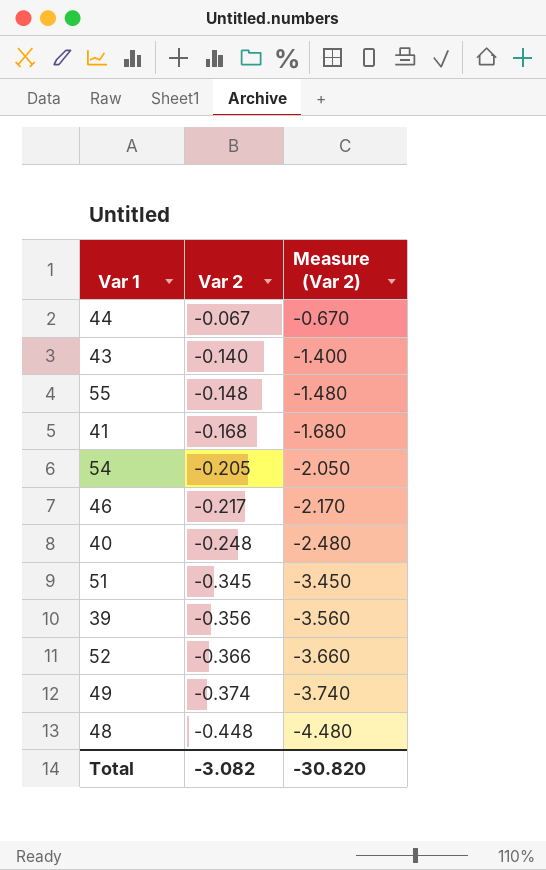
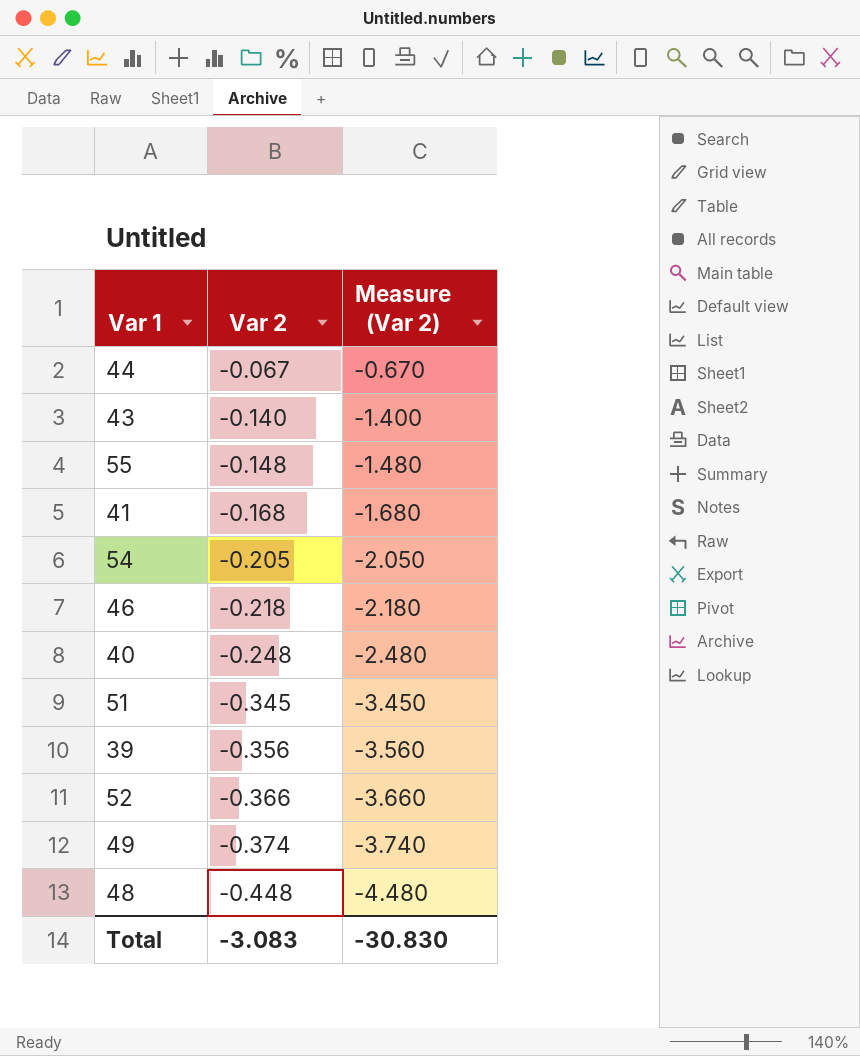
46 | Var 2: -0.217 -> -0.218
46 | Measure (Var 2): -2.170 -> -2.180
Total | Var 2: -3.082 -> -3.083
Total | Measure (Var 2): -30.820 -> -30.830

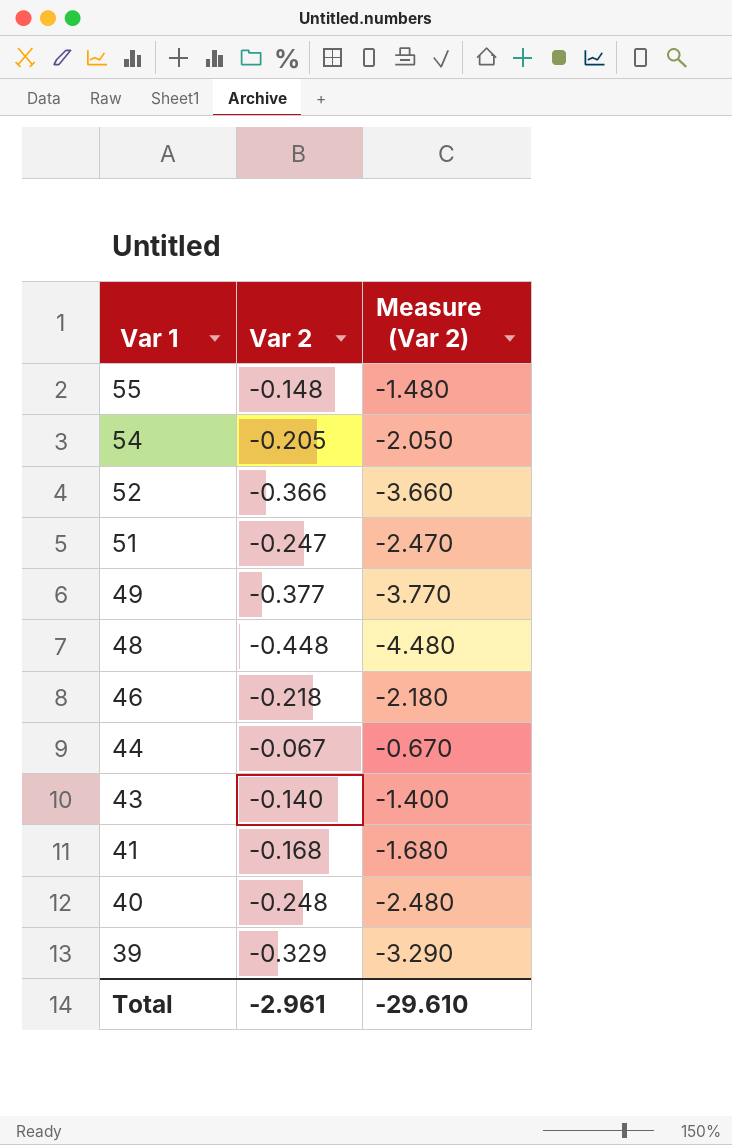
row order: Var 2 descending -> Var 1 descending
51 | Var 2: -0.345 -> -0.247
51 | Measure (Var 2): -3.450 -> -2.470
49 | Var 2: -0.374 -> -0.377
49 | Measure (Var 2): -3.740 -> -3.770
39 | Var 2: -0.356 -> -0.329
39 | Measure (Var 2): -3.560 -> -3.290
Total | Var 2: -3.083 -> -2.961
Total | Measure (Var 2): -30.830 -> -29.610

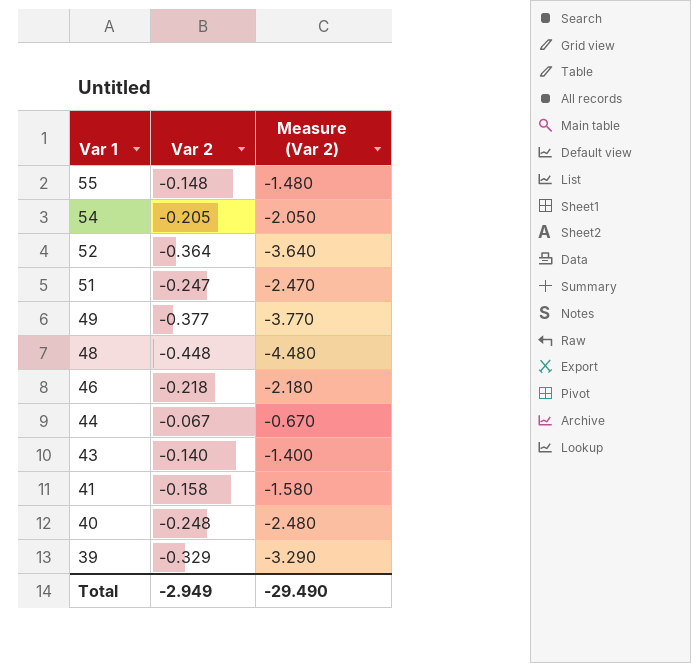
52 | Var 2: -0.366 -> -0.364
52 | Measure (Var 2): -3.660 -> -3.640
41 | Var 2: -0.168 -> -0.158
41 | Measure (Var 2): -1.680 -> -1.580
Total | Var 2: -2.961 -> -2.949
Total | Measure (Var 2): -29.610 -> -29.490

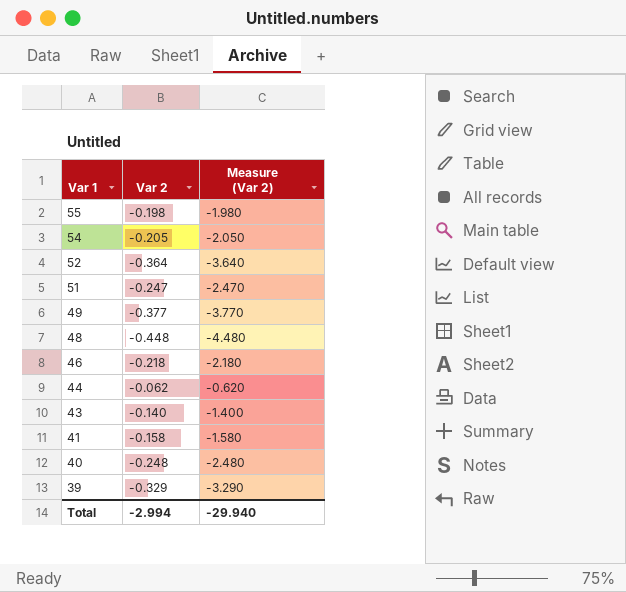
55 | Var 2: -0.148 -> -0.198
55 | Measure (Var 2): -1.480 -> -1.980
44 | Var 2: -0.067 -> -0.062
44 | Measure (Var 2): -0.670 -> -0.620
Total | Var 2: -2.949 -> -2.994
Total | Measure (Var 2): -29.490 -> -29.940

